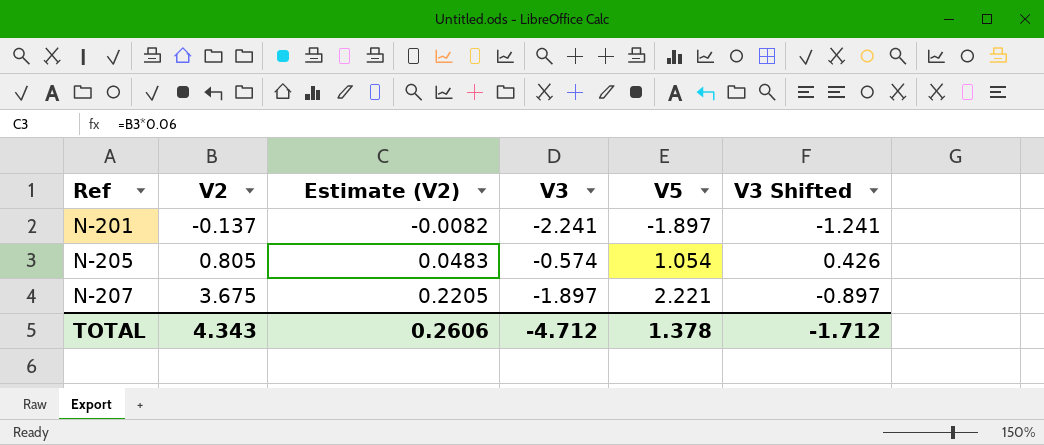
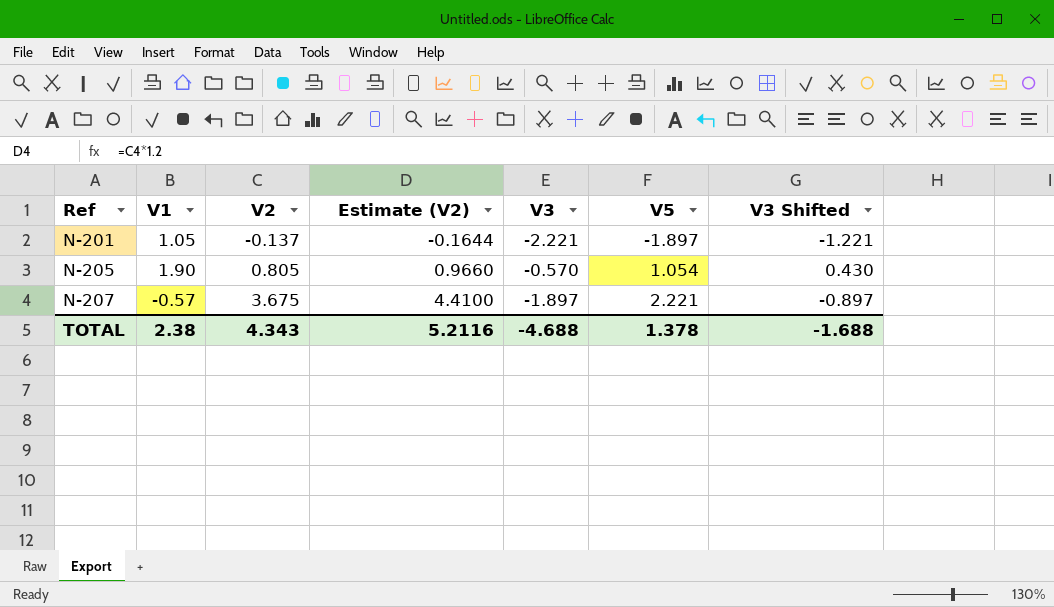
column V1 | position: none -> 2
column Estimate (V2) | formula: [V2] * 0.06 -> [V2] * 1.2
N-201 | V3: -2.241 -> -2.221
N-201 | V3 Shifted: -1.241 -> -1.221
N-205 | V3: -0.574 -> -0.570
N-205 | V3 Shifted: 0.426 -> 0.430
TOTAL | Estimate (V2): 0.2606 -> 5.2116
TOTAL | V3: -4.712 -> -4.688
TOTAL | V3 Shifted: -1.712 -> -1.688

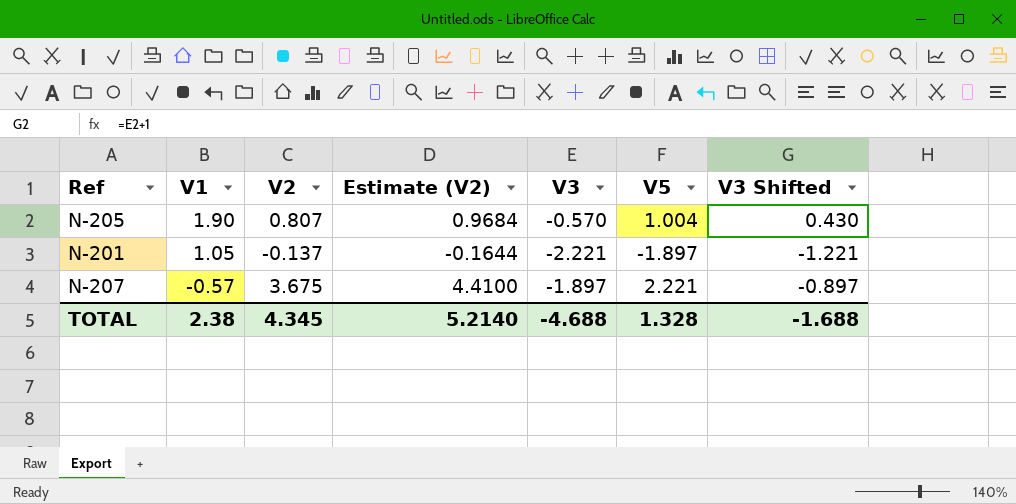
row order: Ref ascending -> V1 descending
N-205 | V2: 0.805 -> 0.807
N-205 | Estimate (V2): 0.9660 -> 0.9684
N-205 | V5: 1.054 -> 1.004
TOTAL | V2: 4.343 -> 4.345
TOTAL | Estimate (V2): 5.2116 -> 5.2140
TOTAL | V5: 1.378 -> 1.328

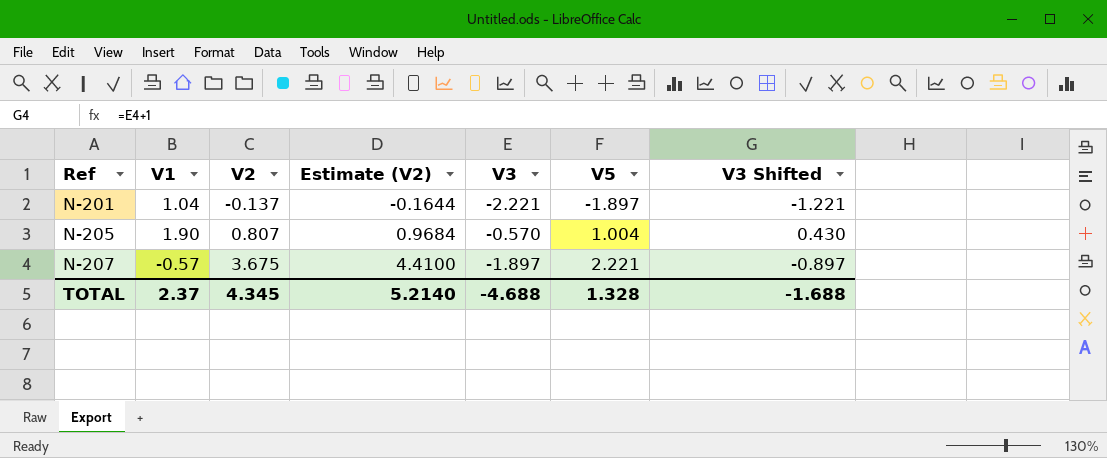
row order: V1 descending -> Ref ascending
N-201 | V1: 1.05 -> 1.04
TOTAL | V1: 2.38 -> 2.37

